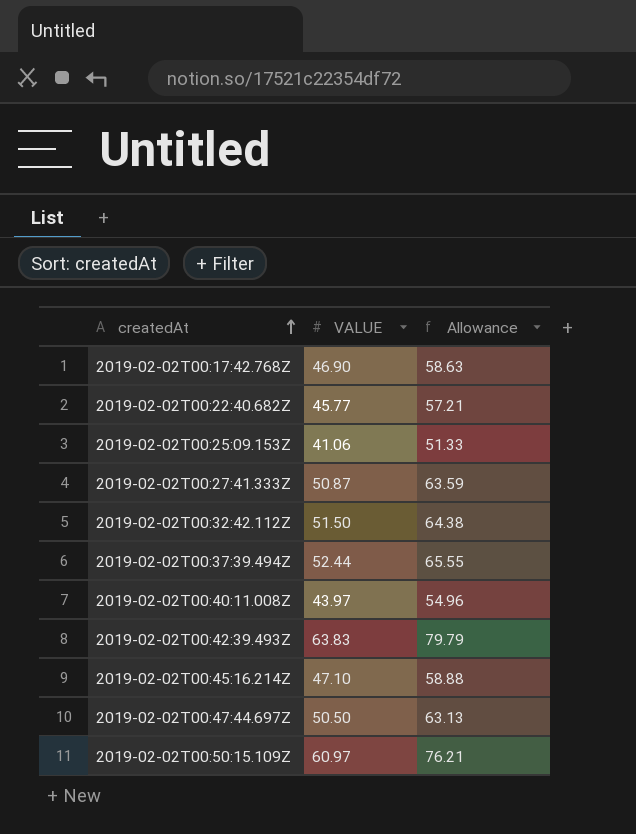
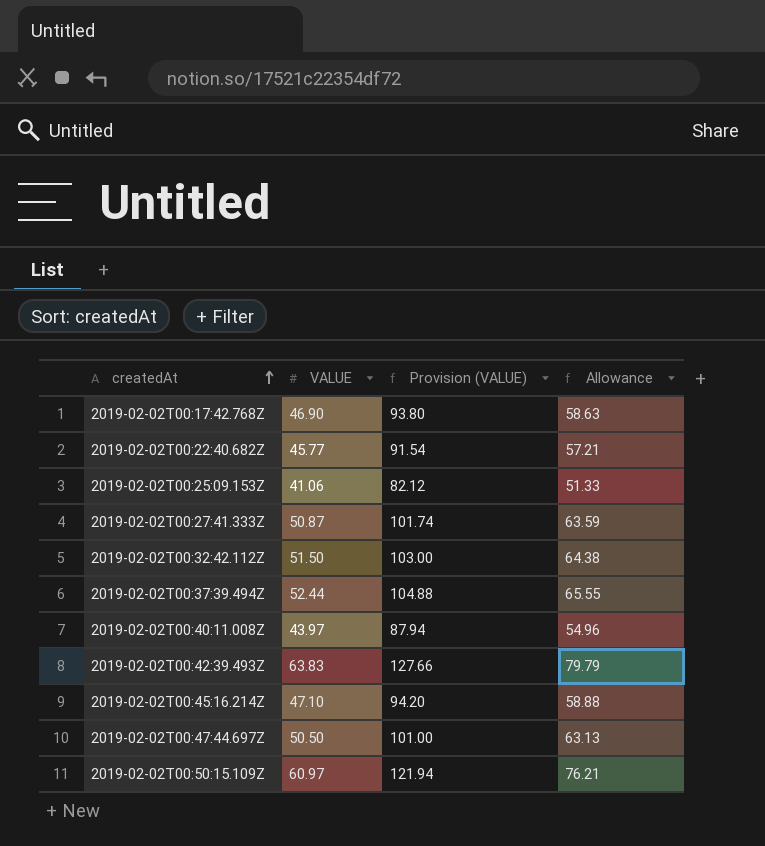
column Provision (VALUE) | formula: none -> [VALUE] * 2

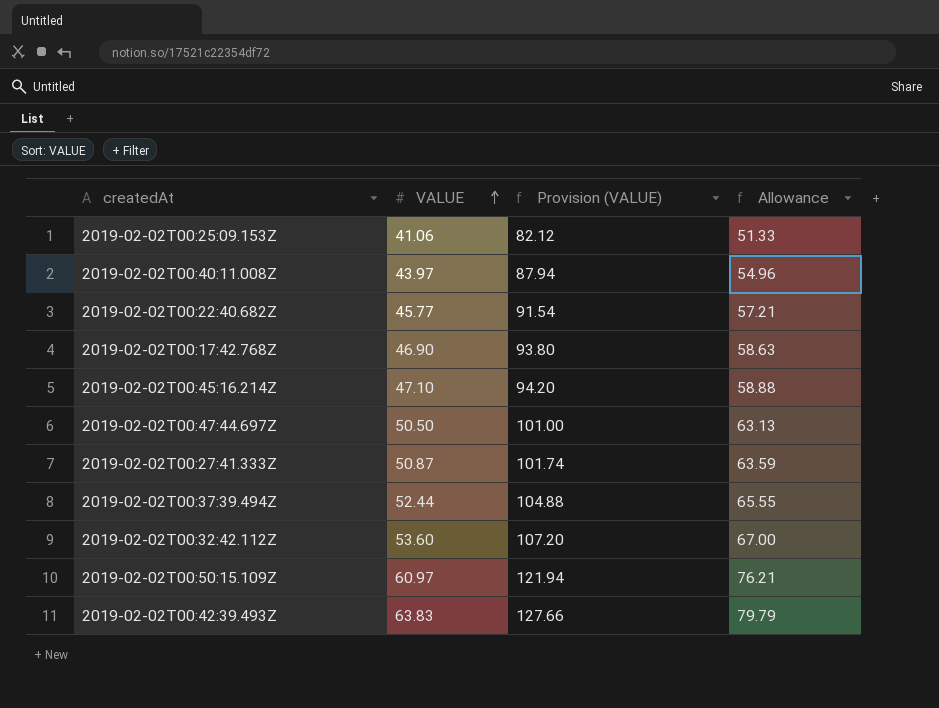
row order: createdAt ascending -> VALUE ascending
2019-02-02T00:32:42.112Z | VALUE: 51.50 -> 53.60
2019-02-02T00:32:42.112Z | Provision (VALUE): 103.00 -> 107.20
2019-02-02T00:32:42.112Z | Allowance: 64.38 -> 67.00

